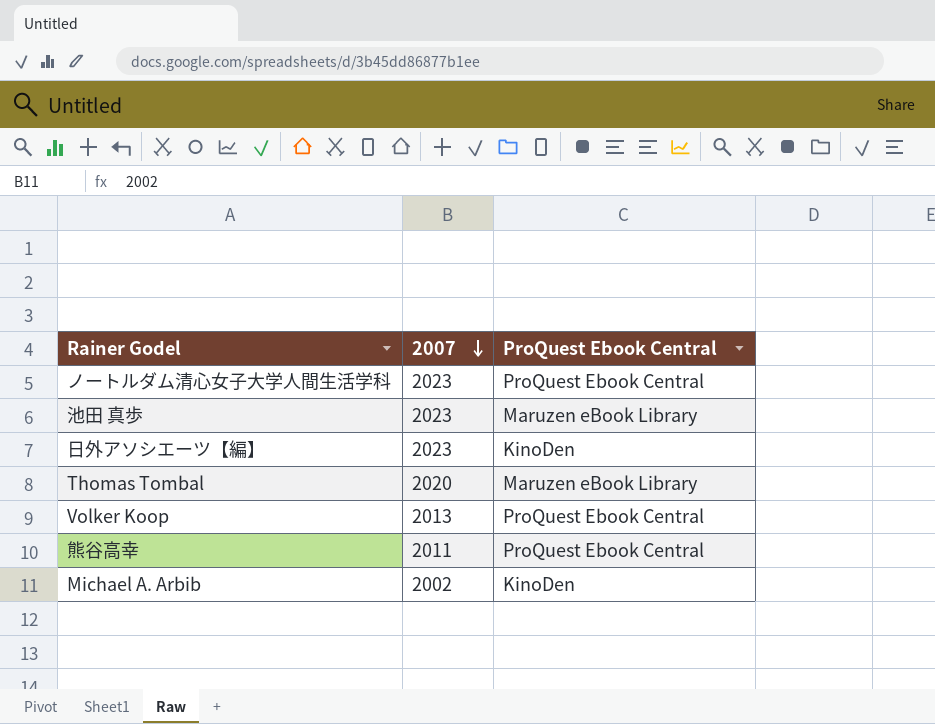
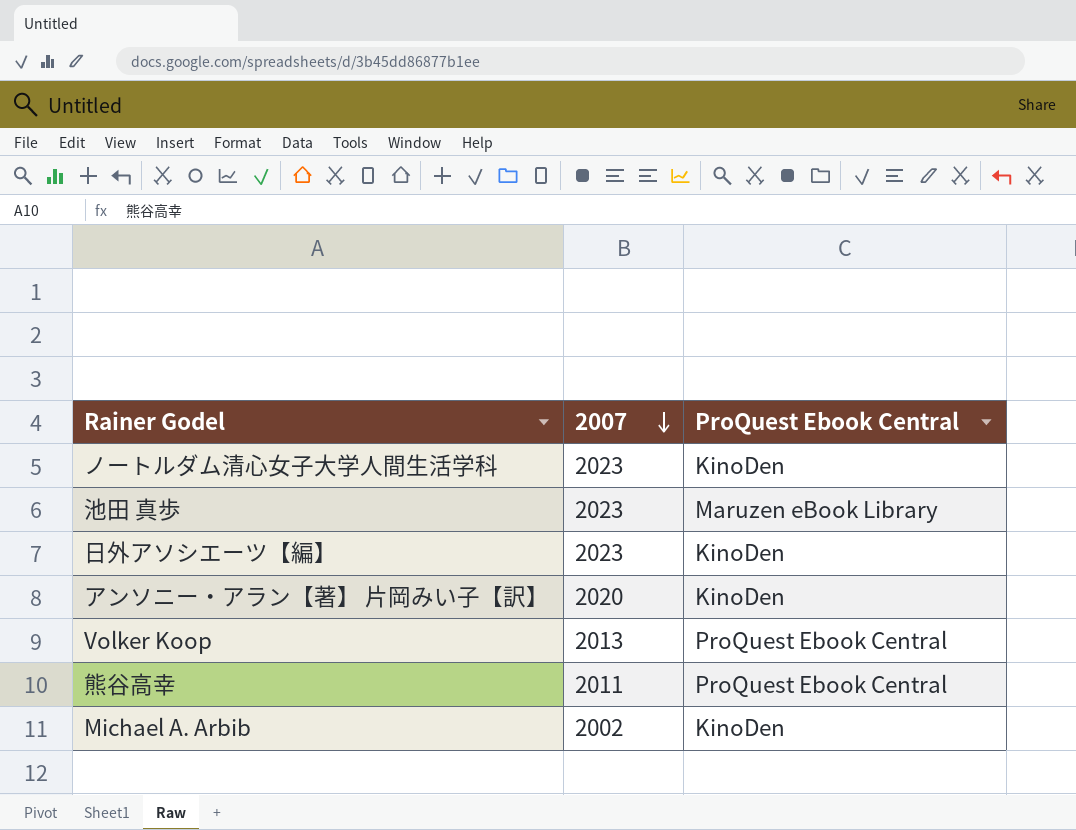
row Thomas Tombal: 2020 | Maruzen eBook Library -> none
ノートルダム清心女子大学人間生活学科 | ProQuest Ebook Central: ProQuest Ebook Central -> KinoDen
row アンソニー・アラン【著】 片岡みい子【訳】: none -> 2020 | KinoDen

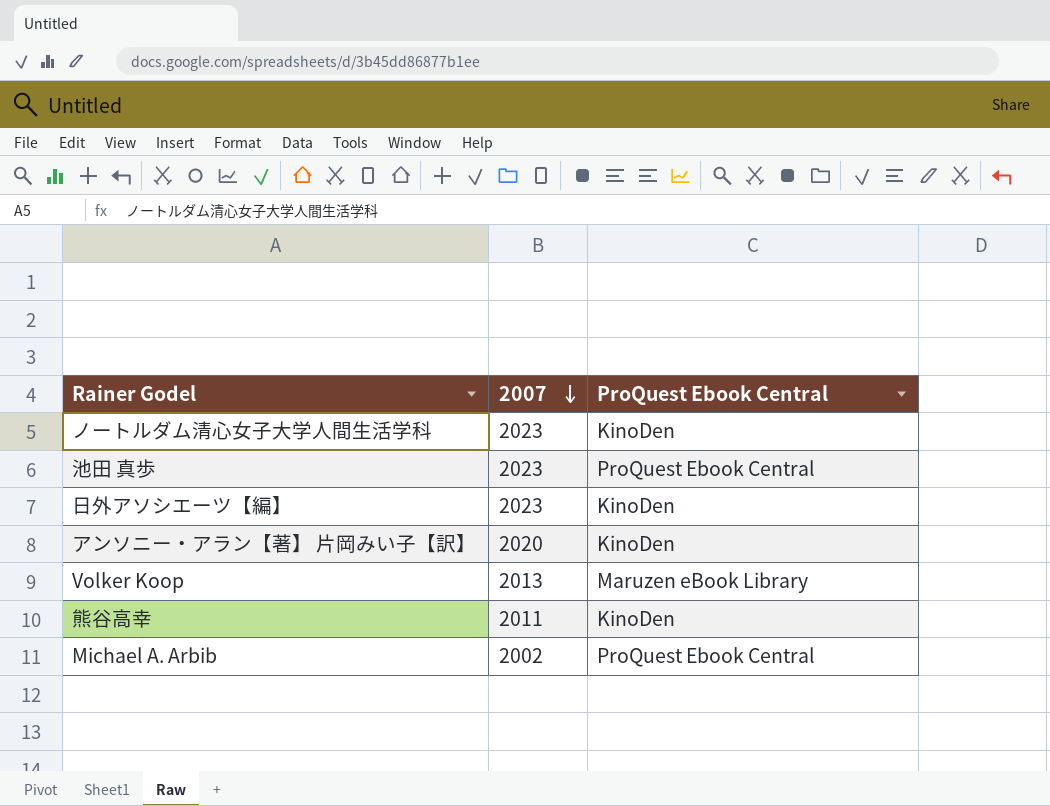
池田 真歩 | ProQuest Ebook Central: Maruzen eBook Library -> ProQuest Ebook Central
Volker Koop | ProQuest Ebook Central: ProQuest Ebook Central -> Maruzen eBook Library
熊谷高幸 | ProQuest Ebook Central: ProQuest Ebook Central -> KinoDen
Michael A. Arbib | ProQuest Ebook Central: KinoDen -> ProQuest Ebook Central

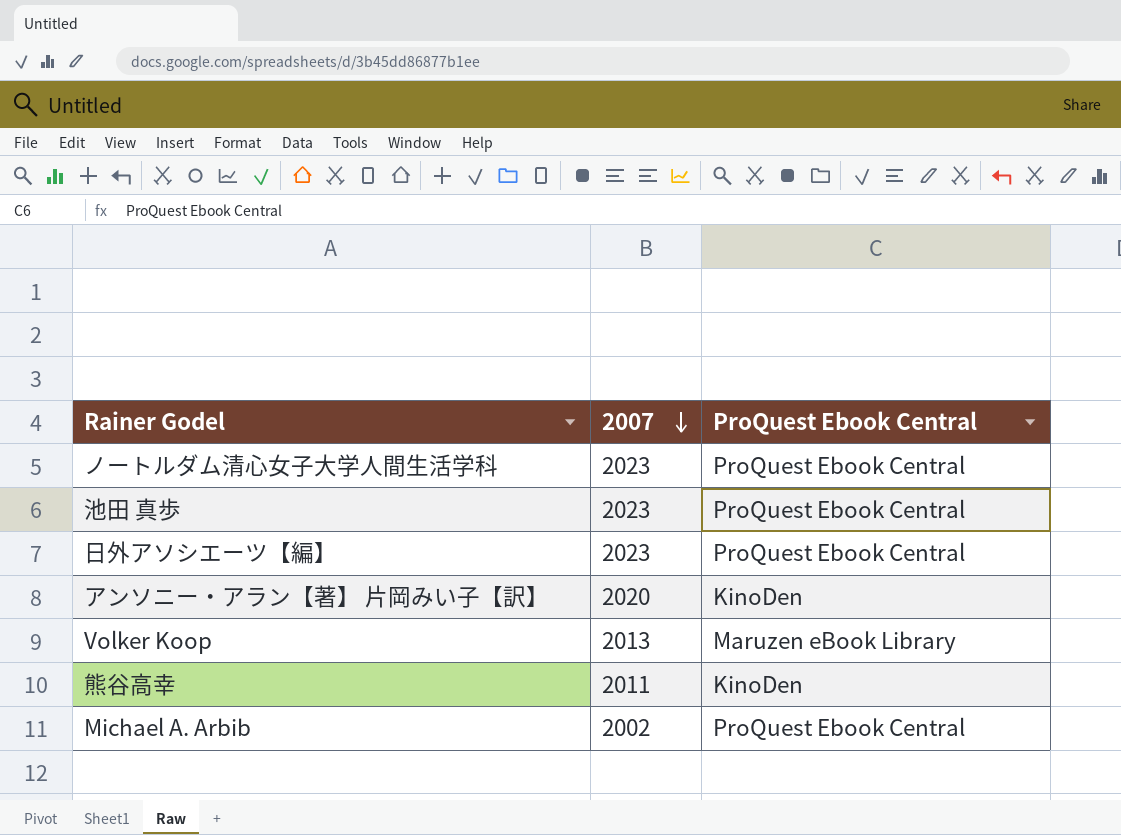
ノートルダム清心女子大学人間生活学科 | ProQuest Ebook Central: KinoDen -> ProQuest Ebook Central
日外アソシエーツ【編】 | ProQuest Ebook Central: KinoDen -> ProQuest Ebook Central

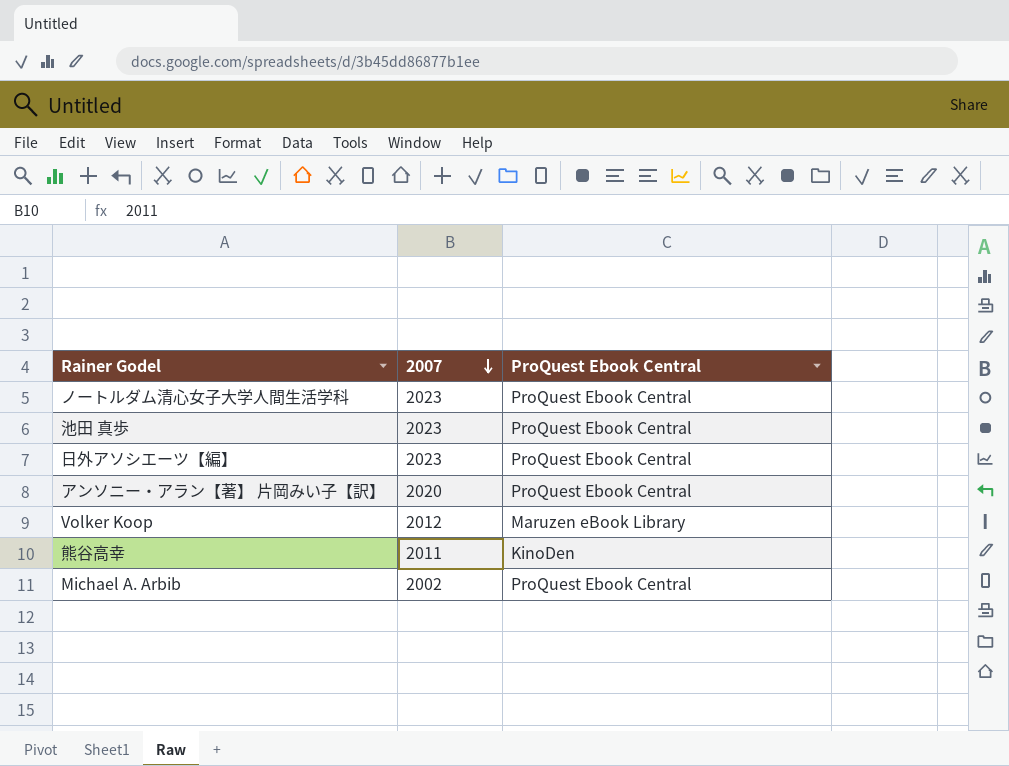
アンソニー・アラン【著】 片岡みい子【訳】 | ProQuest Ebook Central: KinoDen -> ProQuest Ebook Central
Volker Koop | 2007: 2013 -> 2012

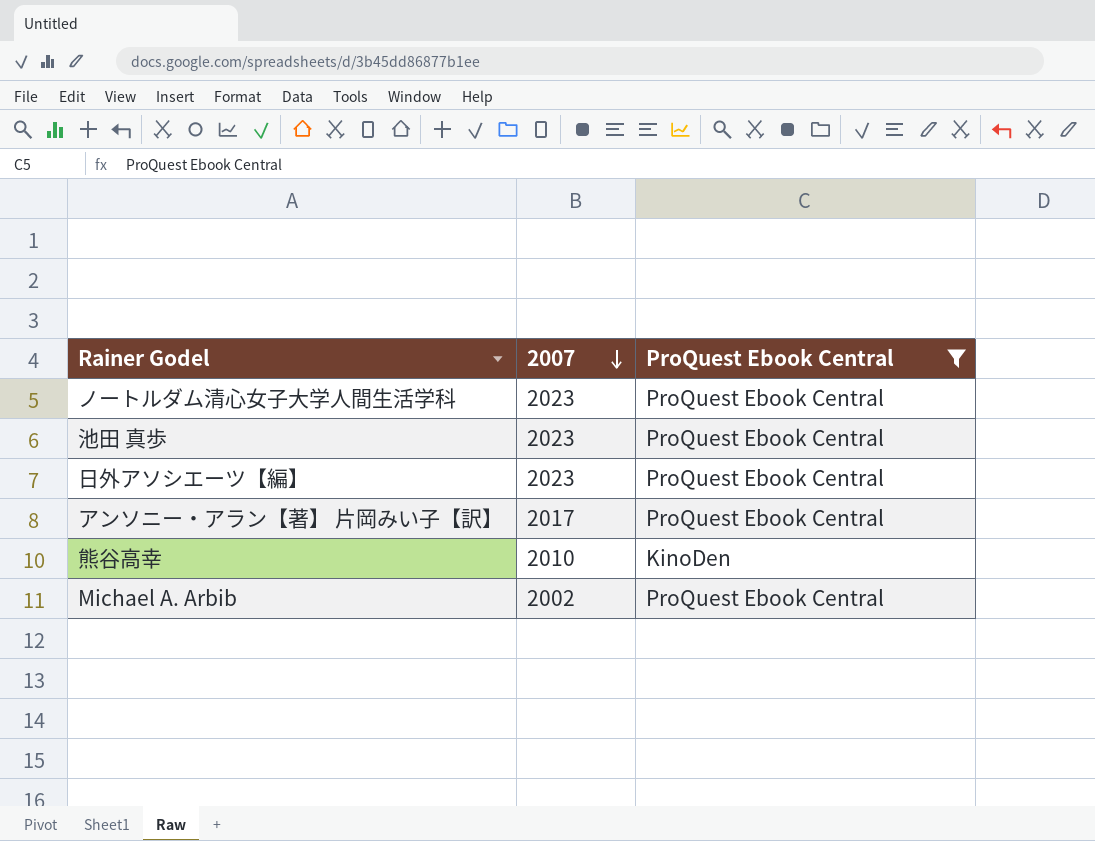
filter: none -> ProQuest Ebook Central != Maruzen eBook Library
アンソニー・アラン【著】 片岡みい子【訳】 | 2007: 2020 -> 2017
熊谷高幸 | 2007: 2011 -> 2010

